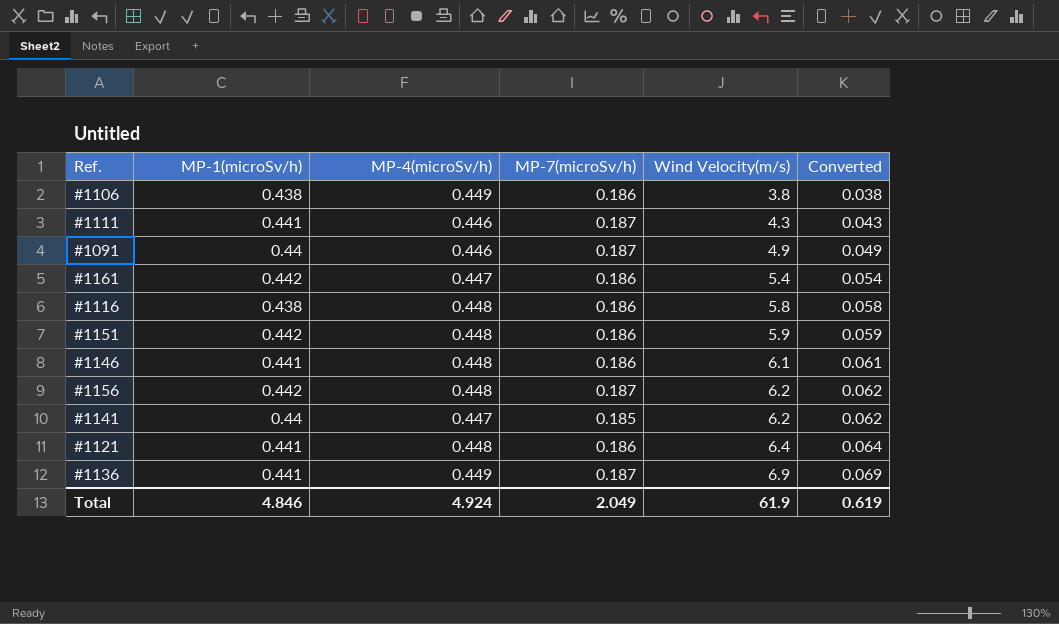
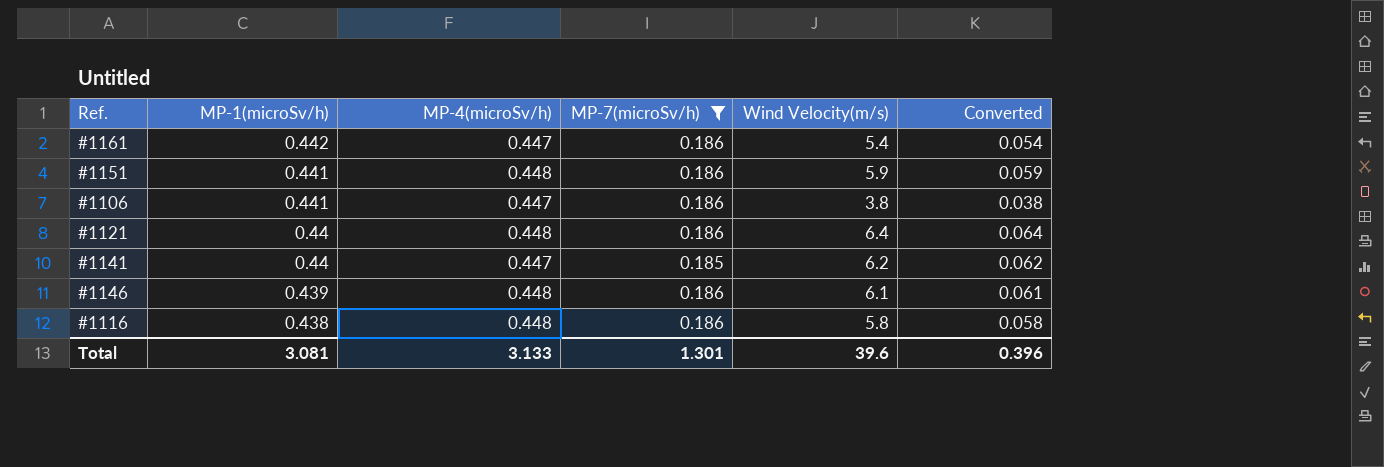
filter: none -> MP-7(microSv/h) != 0.187
row order: Wind Velocity(m/s) ascending -> MP-1(microSv/h) descending
#1151 | MP-1(microSv/h): 0.442 -> 0.441
#1106 | MP-1(microSv/h): 0.438 -> 0.441
#1106 | MP-4(microSv/h): 0.449 -> 0.447
#1121 | MP-1(microSv/h): 0.441 -> 0.44
#1146 | MP-1(microSv/h): 0.441 -> 0.439
Total | MP-1(microSv/h): 4.846 -> 3.081
Total | MP-4(microSv/h): 4.924 -> 3.133
Total | MP-7(microSv/h): 2.049 -> 1.301
Total | Wind Velocity(m/s): 61.9 -> 39.6
Total | Converted: 0.619 -> 0.396

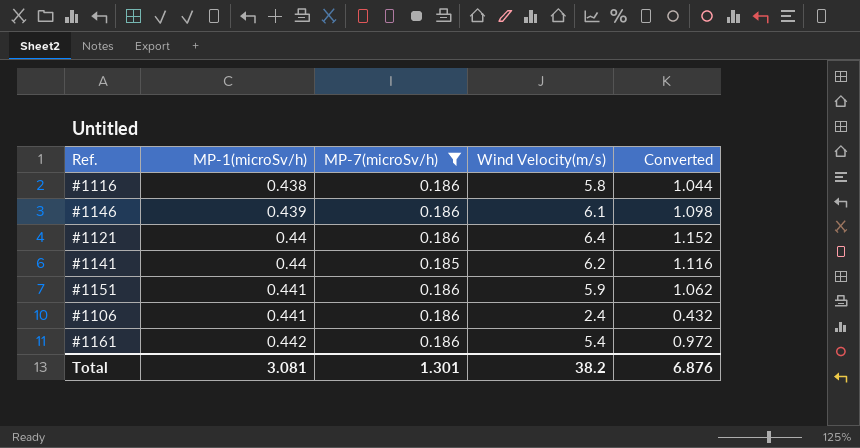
row order: MP-1(microSv/h) descending -> MP-1(microSv/h) ascending
column MP-4(microSv/h) | position: 3 -> none
column Converted | formula: [Wind Velocity(m/s)] * 0.01 -> [Wind Velocity(m/s)] * 0.18
#1106 | Wind Velocity(m/s): 3.8 -> 2.4
Total | Wind Velocity(m/s): 39.6 -> 38.2
Total | Converted: 0.396 -> 6.876

